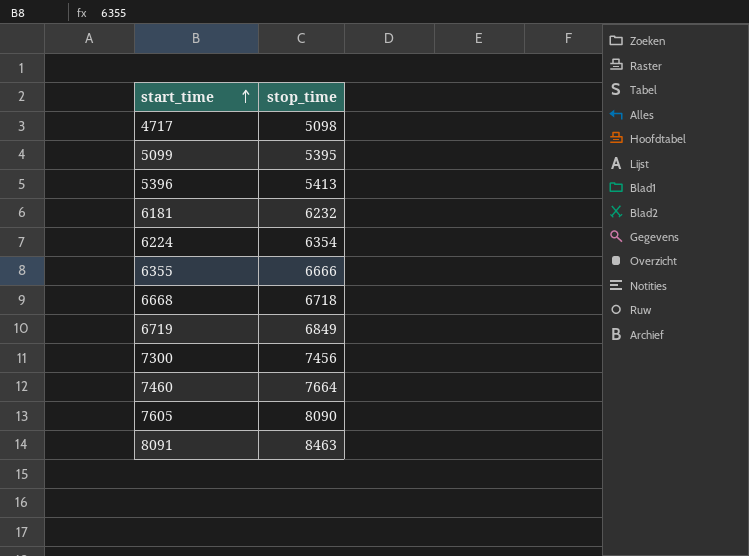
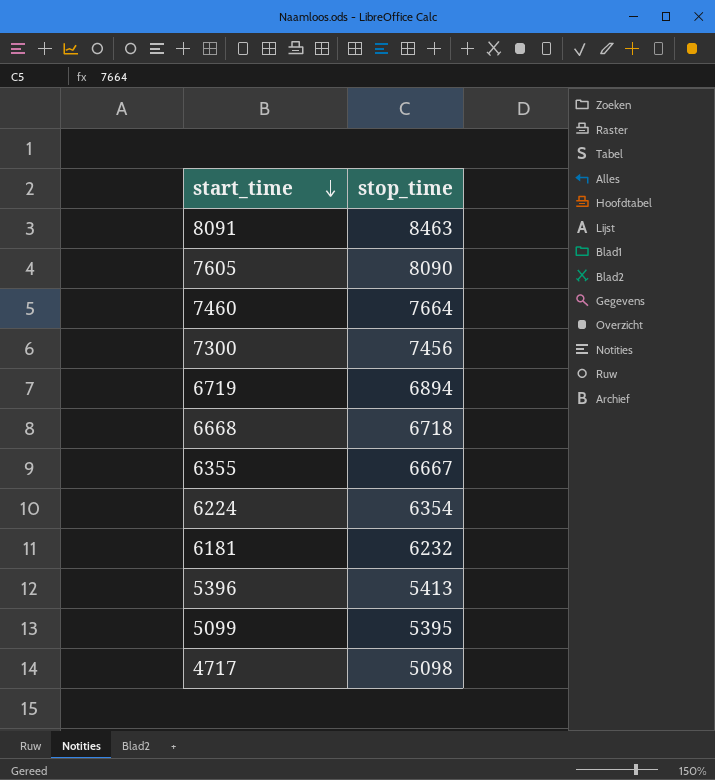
row order: start_time ascending -> start_time descending
6719 | stop_time: 6849 -> 6894
6355 | stop_time: 6666 -> 6667

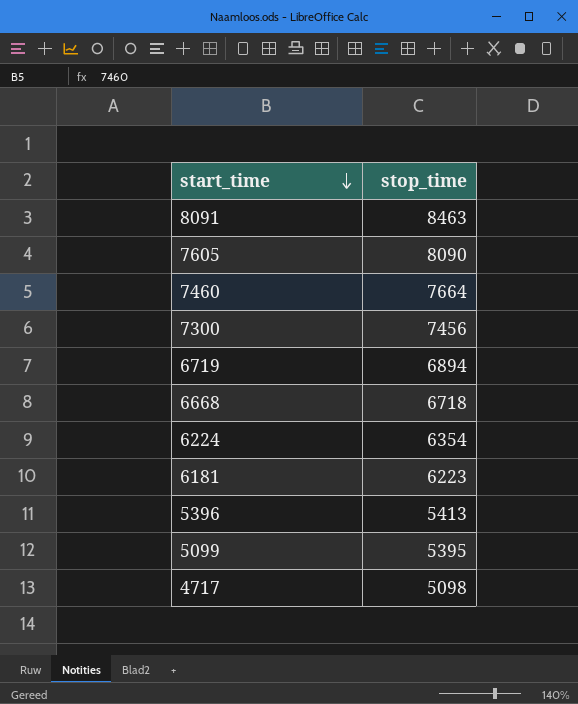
row 6355: 6667 -> none
6181 | stop_time: 6232 -> 6223

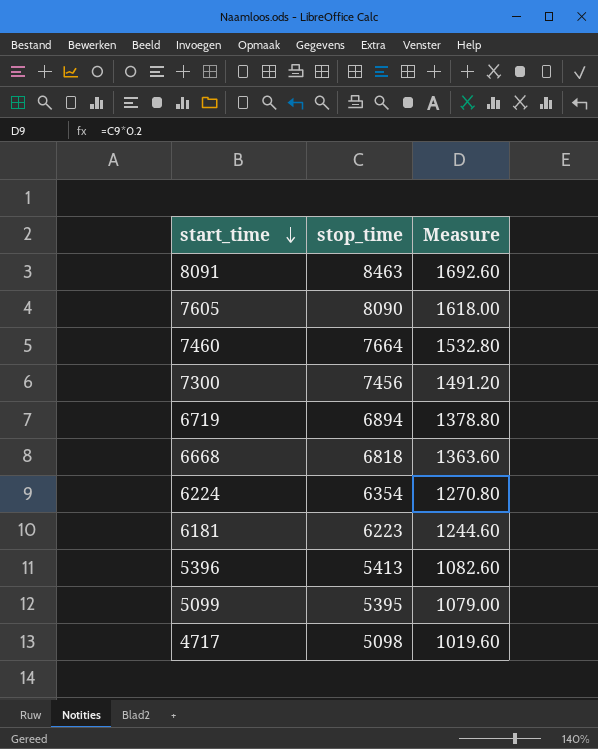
column Measure | formula: none -> [stop_time] * 0.2
6668 | stop_time: 6718 -> 6818

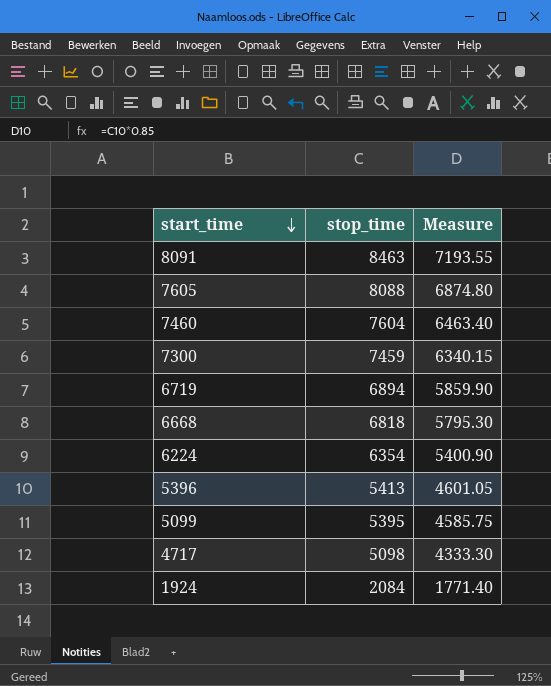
column Measure | formula: [stop_time] * 0.2 -> [stop_time] * 0.85
row 6181: 6223 | 1244.60 -> none
7605 | stop_time: 8090 -> 8088
7460 | stop_time: 7664 -> 7604
7300 | stop_time: 7456 -> 7459
row 1924: none -> 2084 | 1771.40

